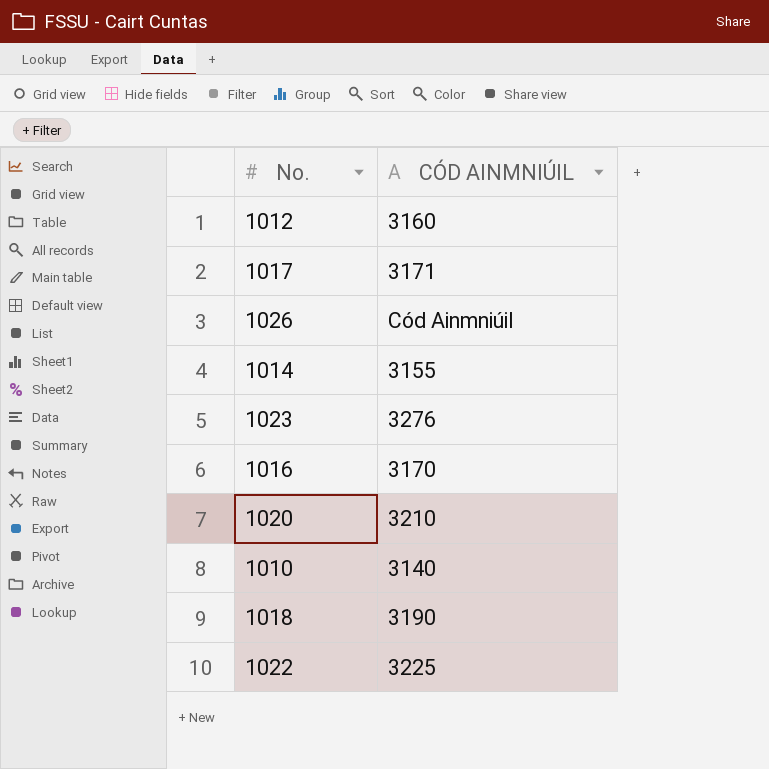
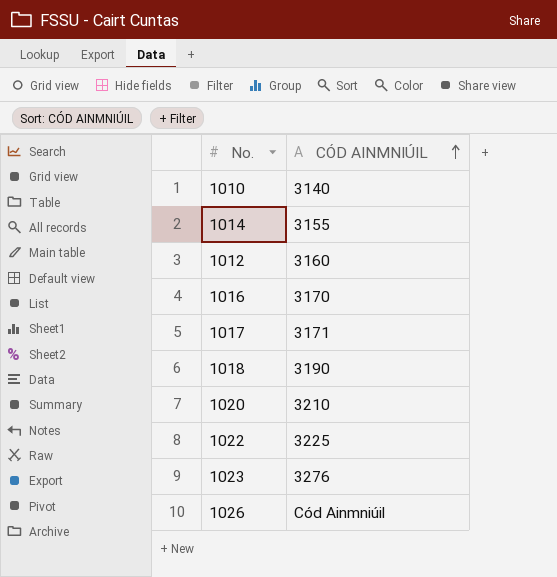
row order: none -> CÓD AINMNIÚIL ascending

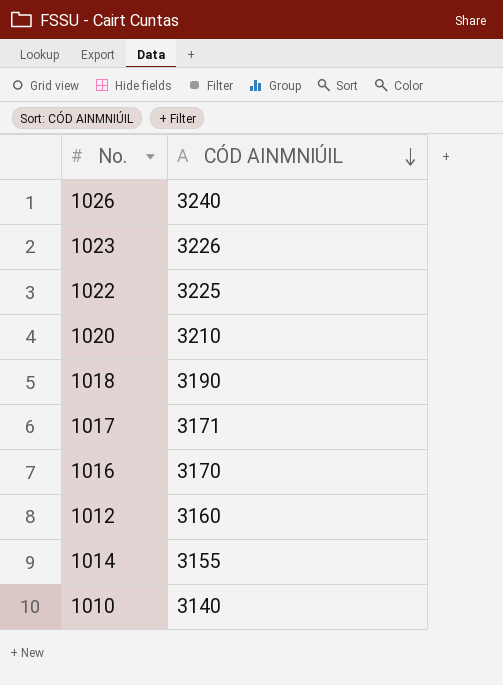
row order: CÓD AINMNIÚIL ascending -> CÓD AINMNIÚIL descending
1026 | CÓD AINMNIÚIL: Cód Ainmniúil -> 3240
1023 | CÓD AINMNIÚIL: 3276 -> 3226

